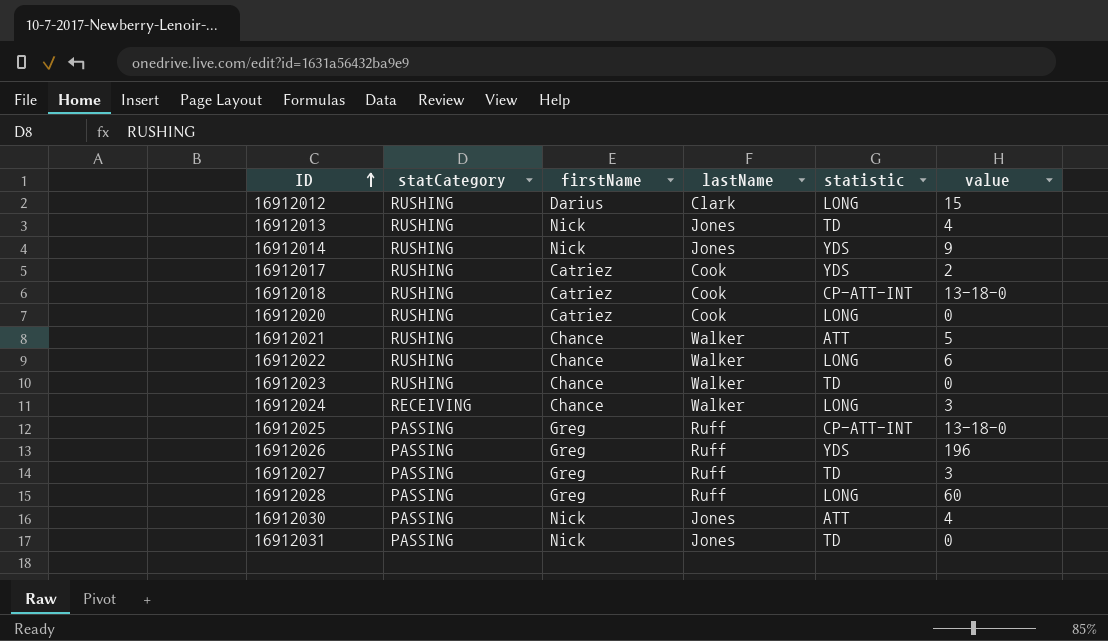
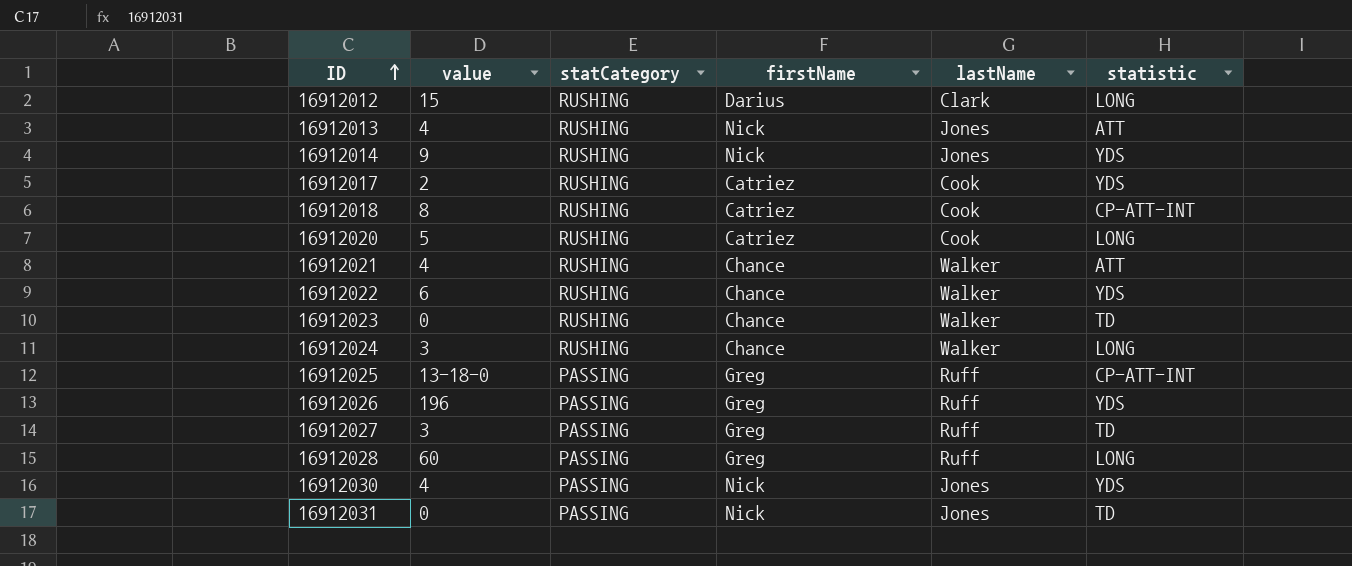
column value | position: 6 -> 2
16912013 | statistic: TD -> ATT
16912018 | value: 13-18-0 -> 8
16912020 | value: 0 -> 5
16912021 | value: 5 -> 4
16912022 | statistic: LONG -> YDS
16912024 | statCategory: RECEIVING -> RUSHING
16912030 | statistic: ATT -> YDS

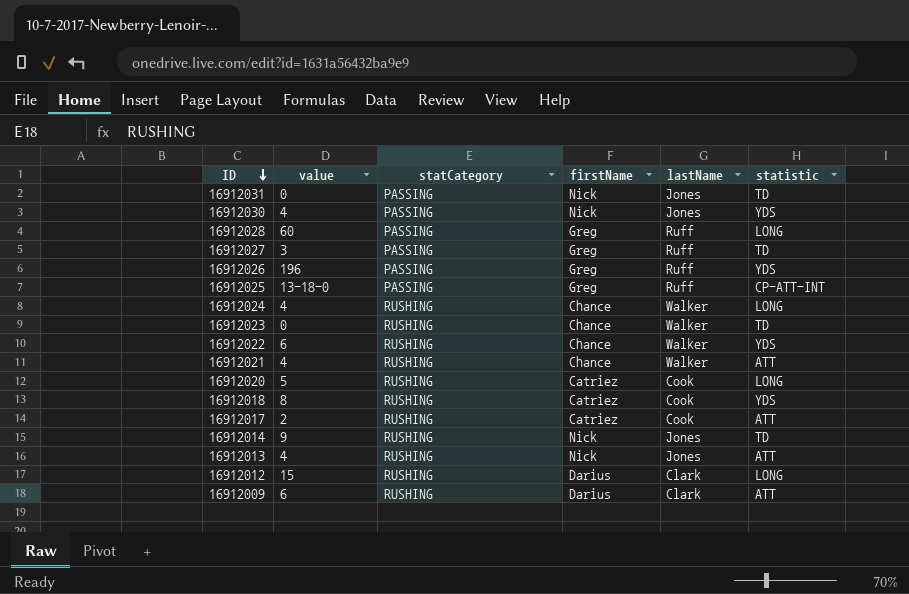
row order: ID ascending -> ID descending
16912024 | value: 3 -> 4
16912018 | statistic: CP-ATT-INT -> YDS
16912017 | statistic: YDS -> ATT
16912014 | statistic: YDS -> TD
row 16912009: none -> 6 | RUSHING | Darius | Clark | ATT

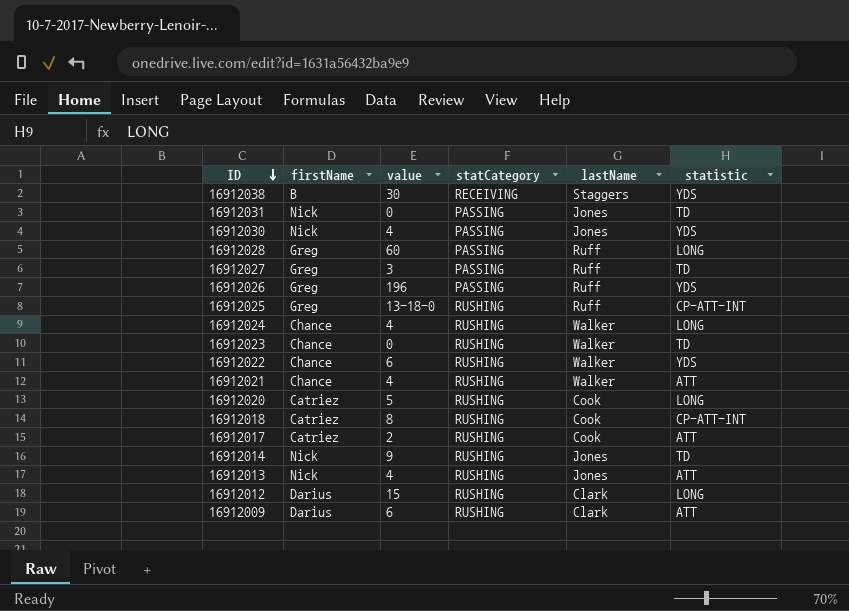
column firstName | position: 4 -> 2
row 16912038: none -> B | 30 | RECEIVING | Staggers | YDS
16912025 | statCategory: PASSING -> RUSHING
16912018 | statistic: YDS -> CP-ATT-INT

